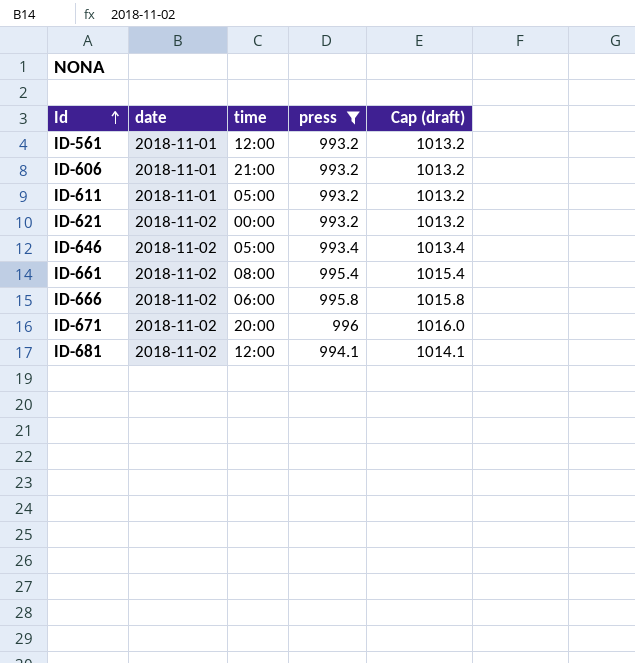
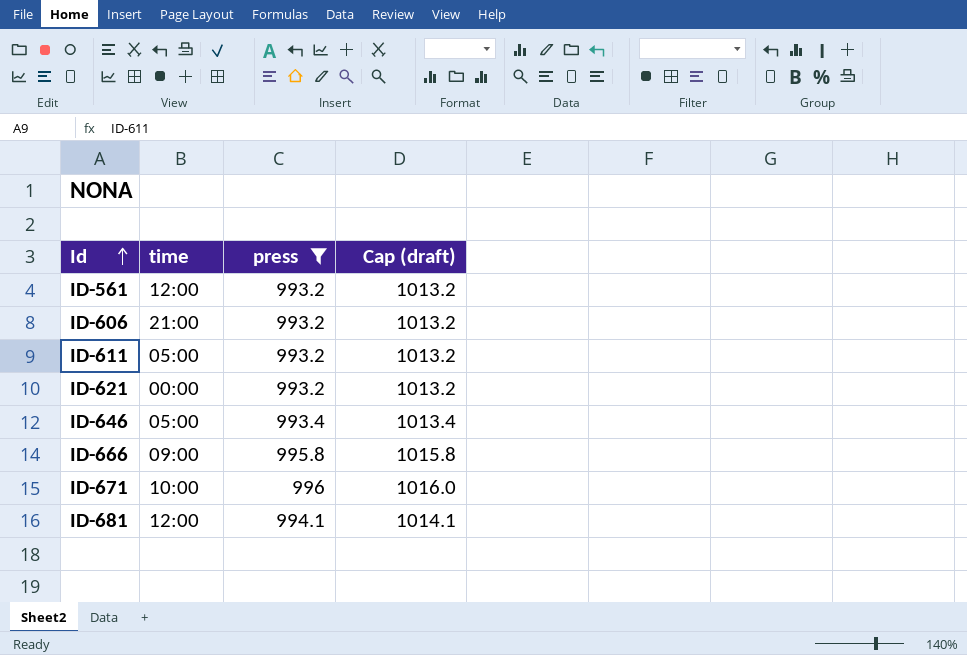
column date | position: 2 -> none
row ID-661: 2018-11-02 | 08:00 | 995.4 | 1015.4 -> none
ID-666 | time: 06:00 -> 09:00
ID-671 | time: 20:00 -> 10:00

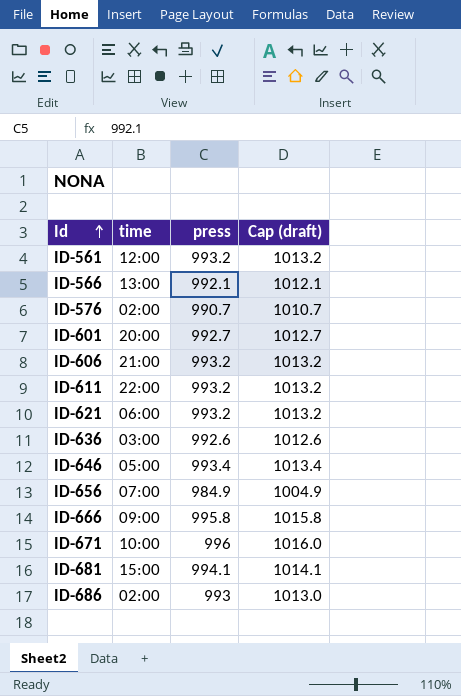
filter: press >= 993.2 -> none
ID-611 | time: 05:00 -> 22:00
ID-621 | time: 00:00 -> 06:00
ID-681 | time: 12:00 -> 15:00

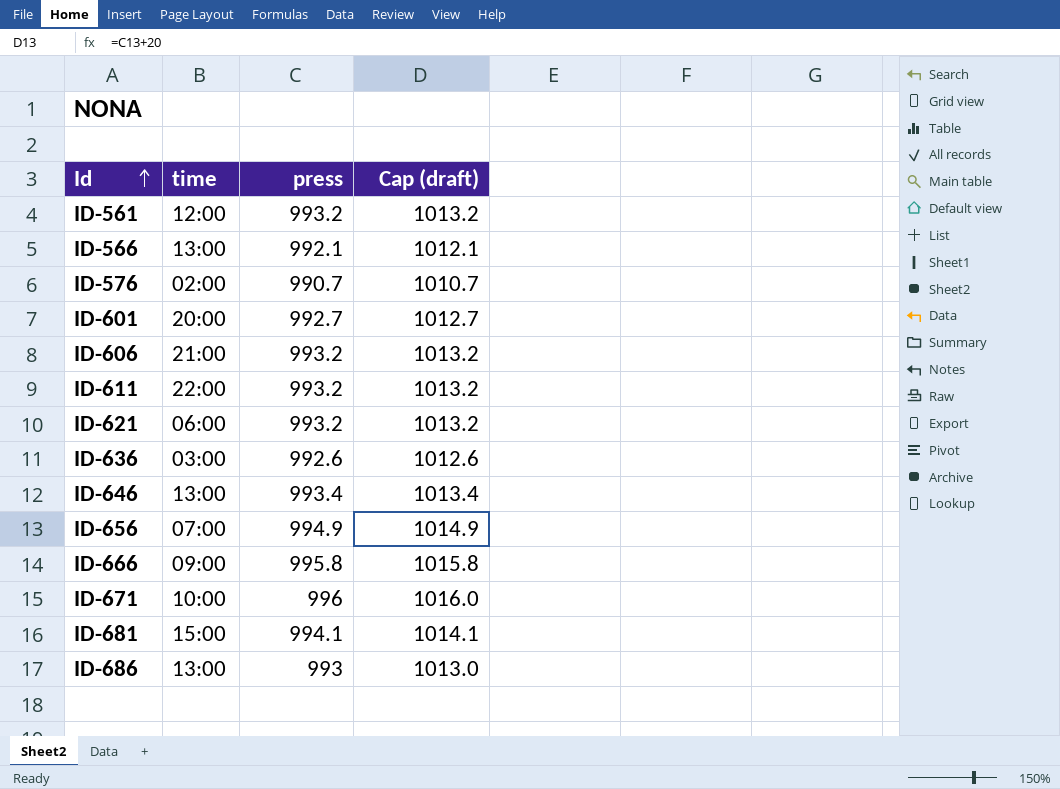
ID-646 | time: 05:00 -> 13:00
ID-656 | press: 984.9 -> 994.9
ID-656 | Cap (draft): 1004.9 -> 1014.9
ID-686 | time: 02:00 -> 13:00

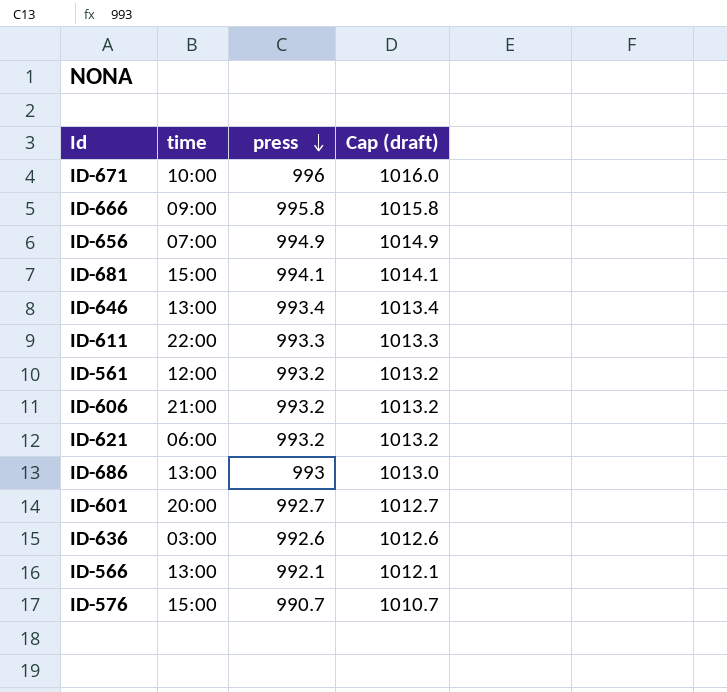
row order: Id ascending -> press descending
ID-611 | press: 993.2 -> 993.3
ID-611 | Cap (draft): 1013.2 -> 1013.3
ID-576 | time: 02:00 -> 15:00

